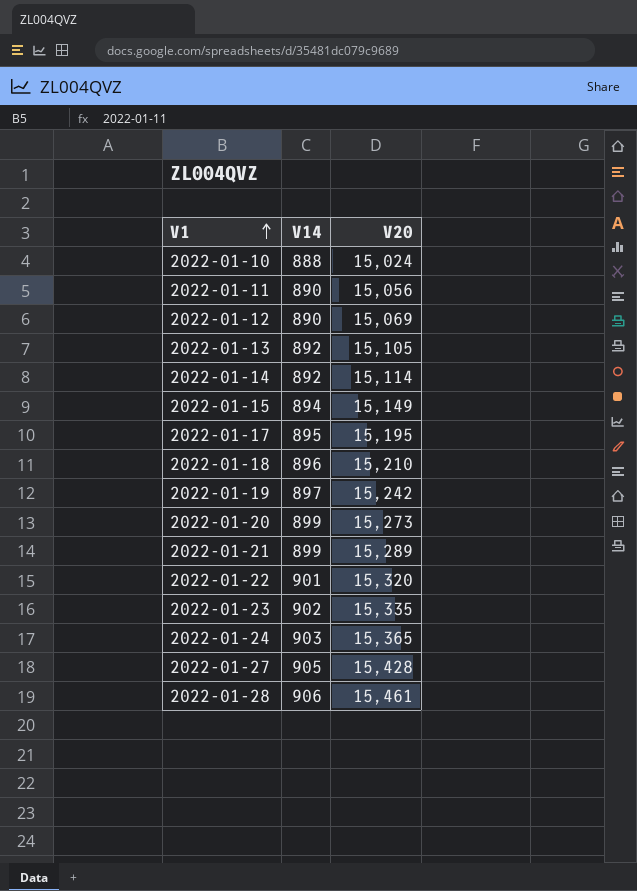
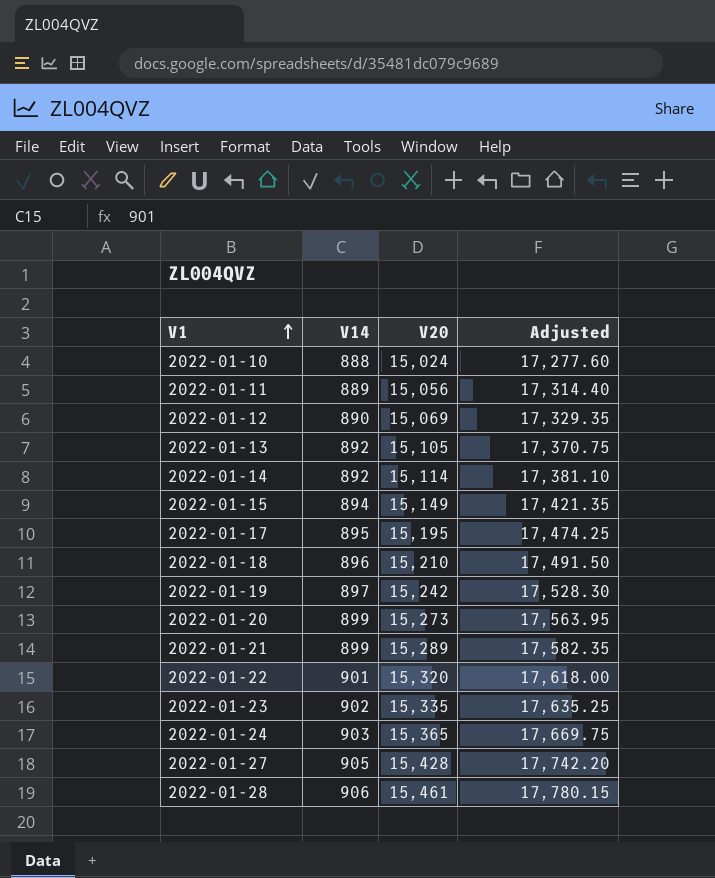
column Adjusted | formula: none -> [V20] * 1.15
2022-01-11 | V14: 890 -> 889

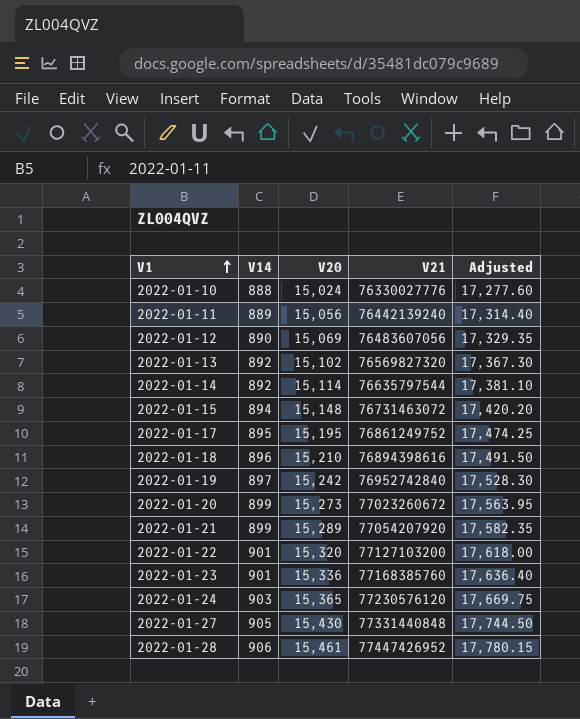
column V21 | position: none -> 4
2022-01-13 | V20: 15,105 -> 15,102
2022-01-13 | Adjusted: 17,370.75 -> 17,367.30
2022-01-15 | V20: 15,149 -> 15,148
2022-01-15 | Adjusted: 17,421.35 -> 17,420.20
2022-01-23 | V14: 902 -> 901
2022-01-23 | V20: 15,335 -> 15,336
2022-01-23 | Adjusted: 17,635.25 -> 17,636.40
2022-01-27 | V20: 15,428 -> 15,430
2022-01-27 | Adjusted: 17,742.20 -> 17,744.50

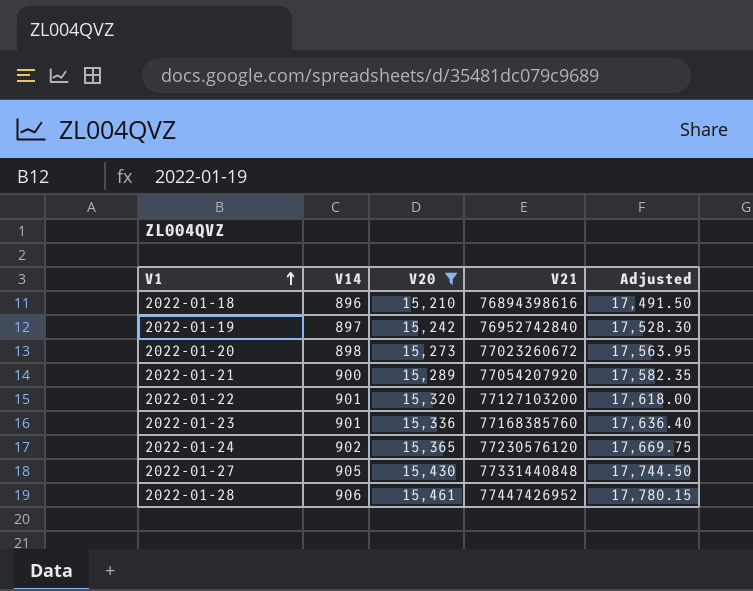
filter: none -> V20 >= 15,210
2022-01-20 | V14: 899 -> 898
2022-01-21 | V14: 899 -> 900
2022-01-24 | V14: 903 -> 902

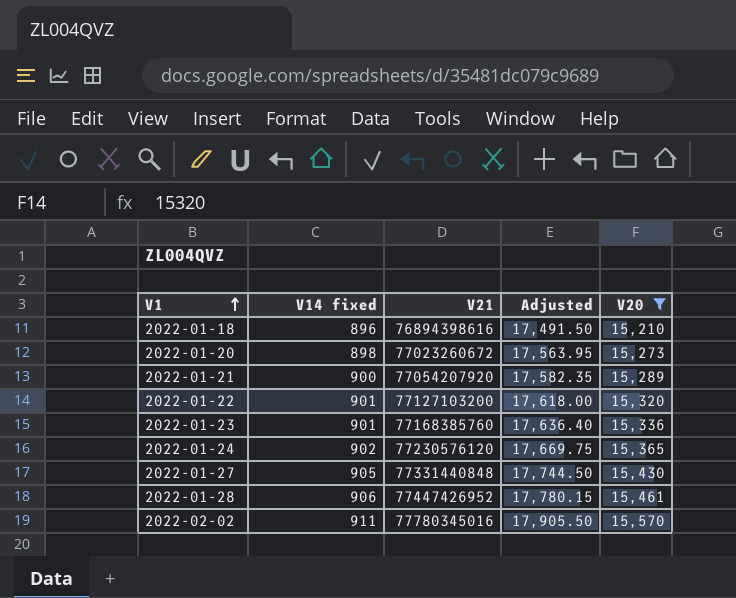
column name: V14 -> V14 fixed
column V20 | position: 3 -> 5
row 2022-01-19: 897 | 15,242 | 76952742840 | 17,528.30 -> none
row 2022-02-02: none -> 911 | 77780345016 | 17,905.50 | 15,570

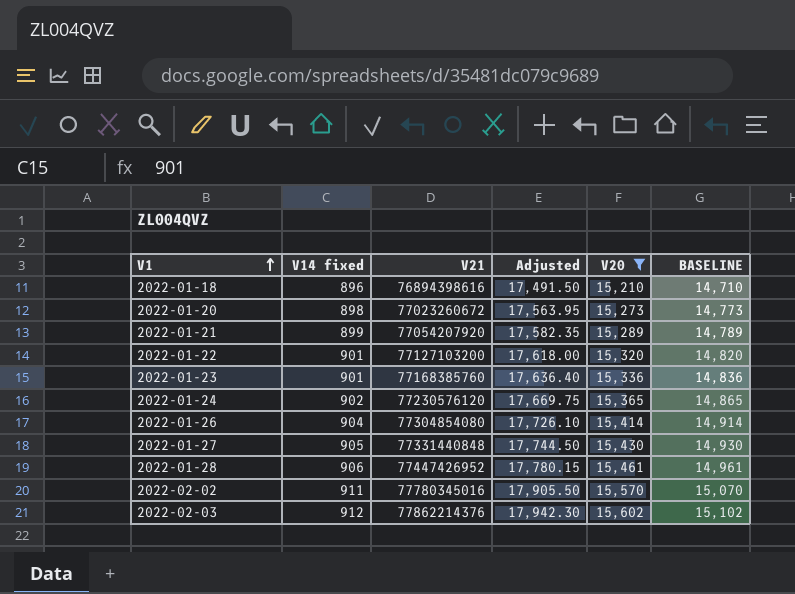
column BASELINE | formula: none -> [V20] - 500
2022-01-21 | V14 fixed: 900 -> 899
row 2022-01-26: none -> 904 | 77304854080 | 17,726.10 | 15,414 | 14,914
row 2022-02-03: none -> 912 | 77862214376 | 17,942.30 | 15,602 | 15,102

